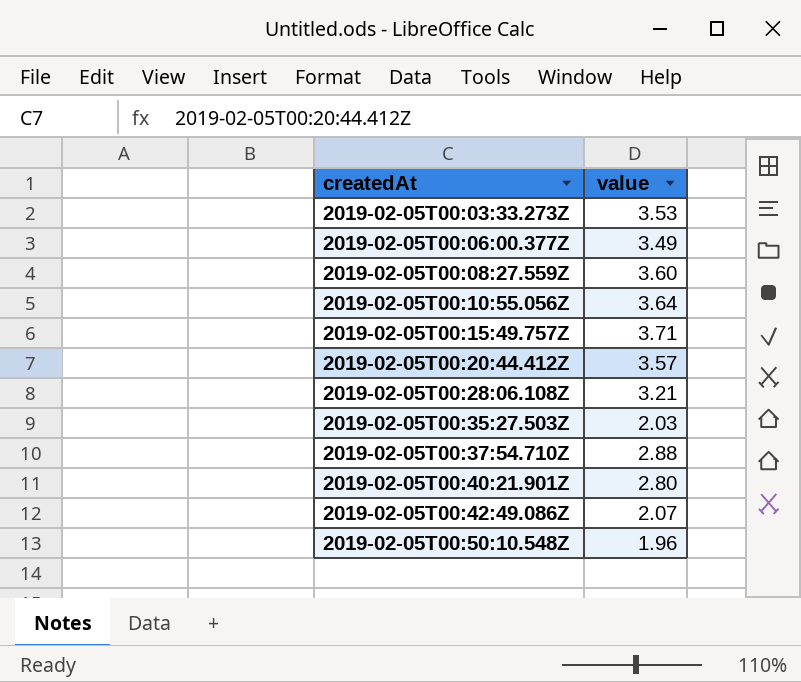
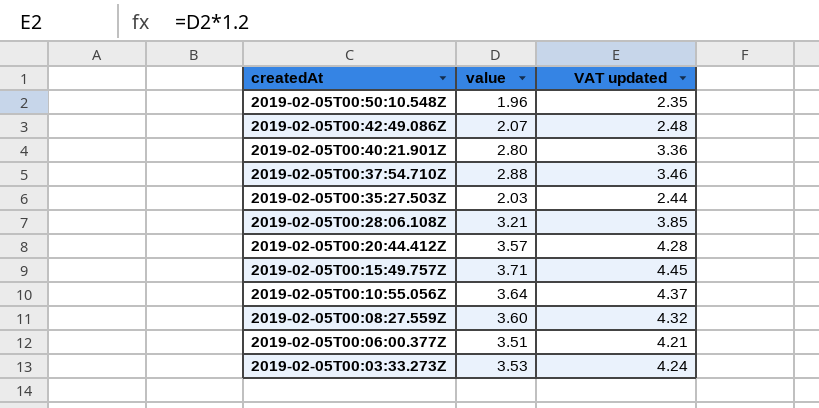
row order: createdAt ascending -> createdAt descending
column VAT updated | formula: none -> [value] * 1.2
2019-02-05T00:06:00.377Z | value: 3.49 -> 3.51

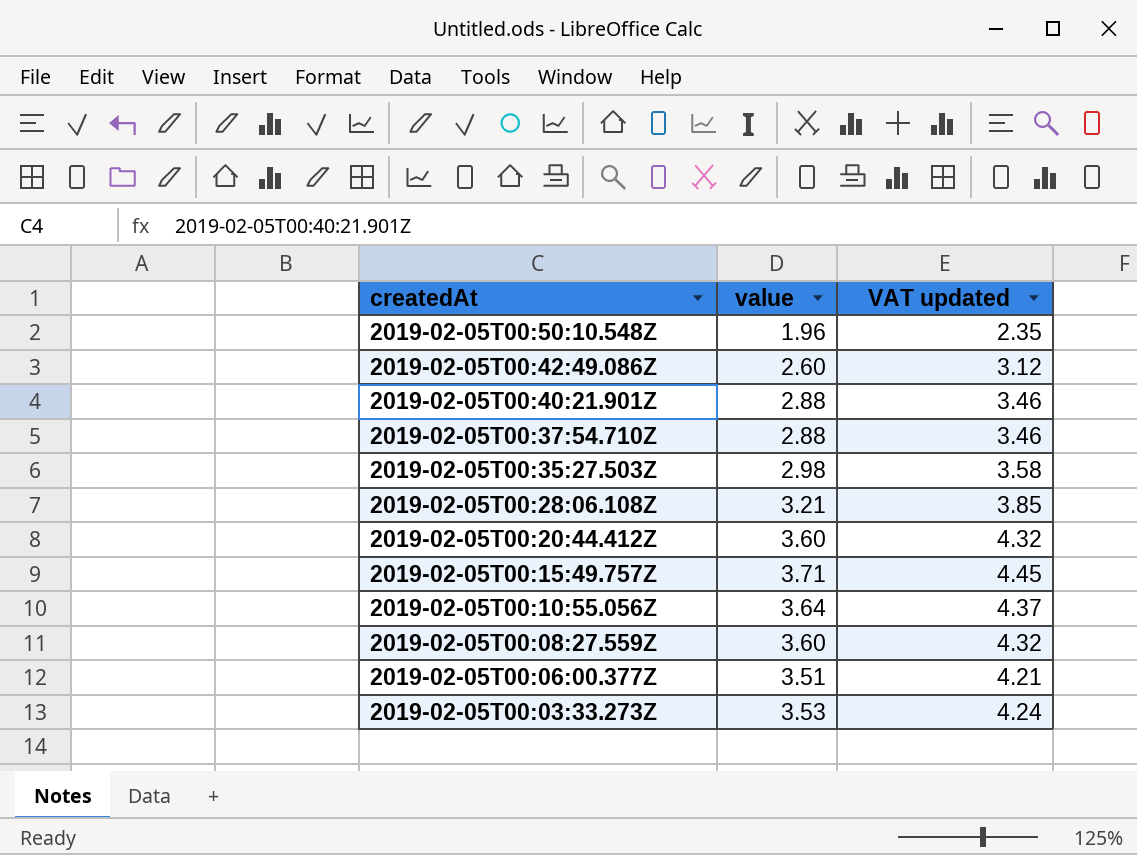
2019-02-05T00:42:49.086Z | value: 2.07 -> 2.60
2019-02-05T00:42:49.086Z | VAT updated: 2.48 -> 3.12
2019-02-05T00:40:21.901Z | value: 2.80 -> 2.88
2019-02-05T00:40:21.901Z | VAT updated: 3.36 -> 3.46
2019-02-05T00:35:27.503Z | value: 2.03 -> 2.98
2019-02-05T00:35:27.503Z | VAT updated: 2.44 -> 3.58
2019-02-05T00:20:44.412Z | value: 3.57 -> 3.60
2019-02-05T00:20:44.412Z | VAT updated: 4.28 -> 4.32

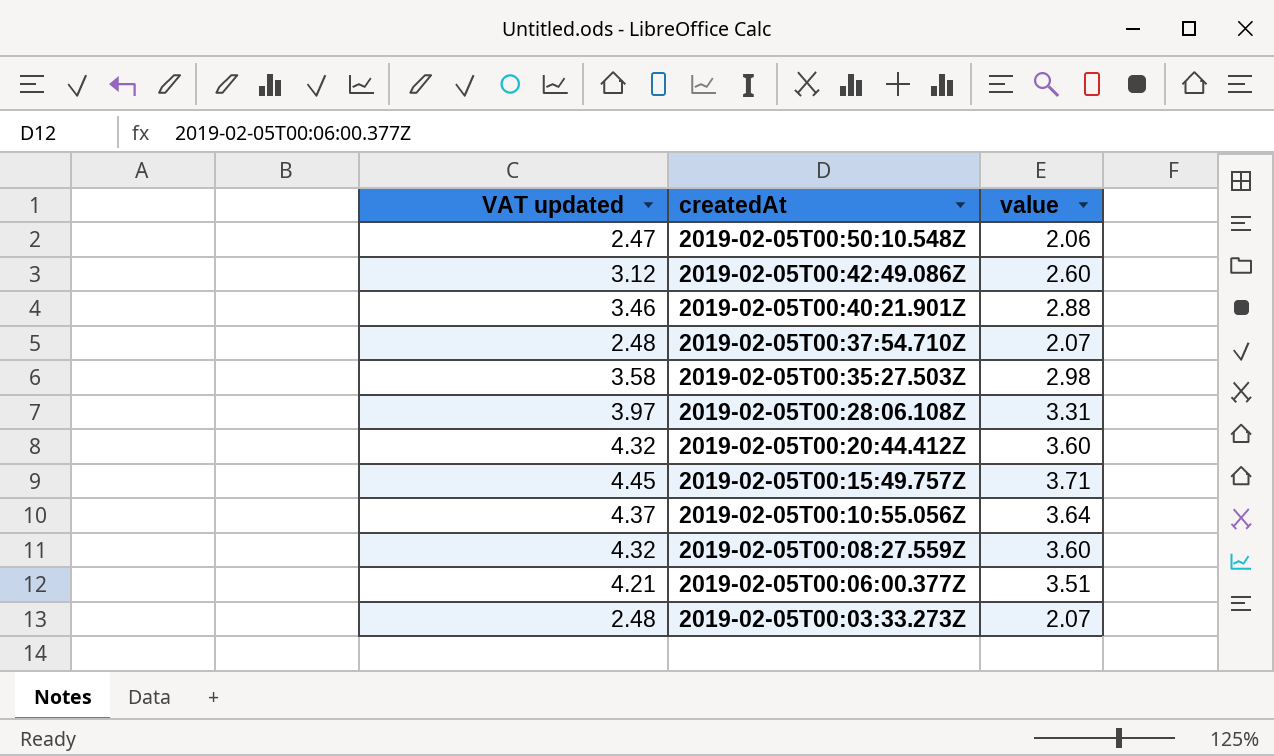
column VAT updated | position: 3 -> 1
2019-02-05T00:50:10.548Z | VAT updated: 2.35 -> 2.47
2019-02-05T00:50:10.548Z | value: 1.96 -> 2.06
2019-02-05T00:37:54.710Z | VAT updated: 3.46 -> 2.48
2019-02-05T00:37:54.710Z | value: 2.88 -> 2.07
2019-02-05T00:28:06.108Z | VAT updated: 3.85 -> 3.97
2019-02-05T00:28:06.108Z | value: 3.21 -> 3.31
2019-02-05T00:03:33.273Z | VAT updated: 4.24 -> 2.48
2019-02-05T00:03:33.273Z | value: 3.53 -> 2.07

